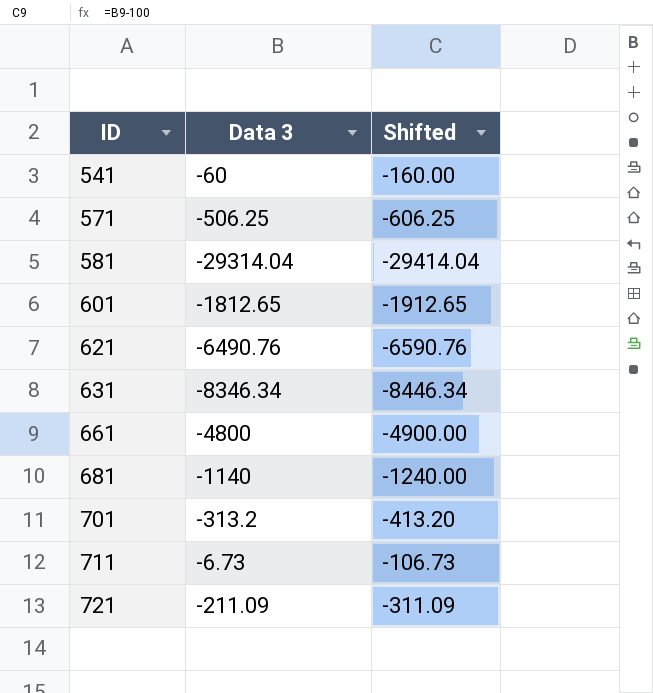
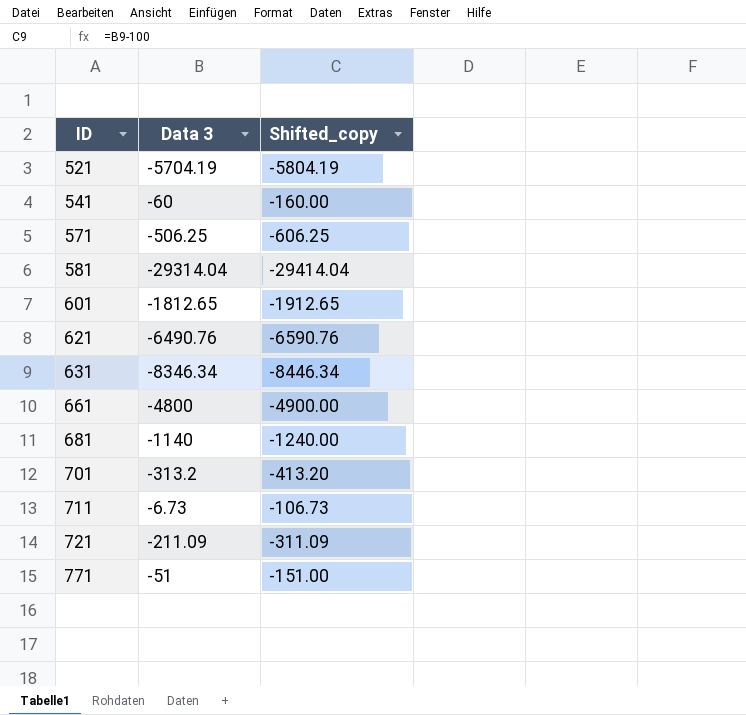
column name: Shifted -> Shifted_copy
row 521: none -> -5704.19 | -5804.19
row 771: none -> -51 | -151.00

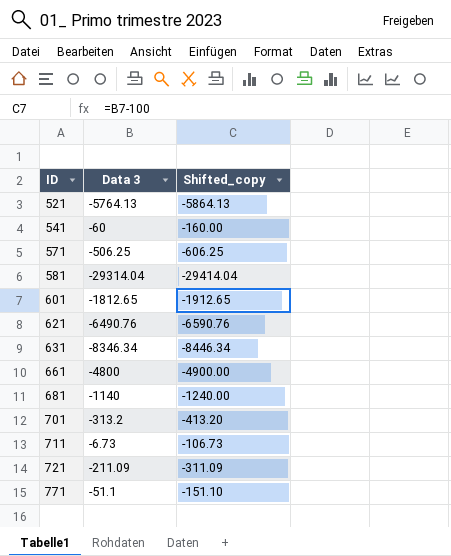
521 | Data 3: -5704.19 -> -5764.13
521 | Shifted_copy: -5804.19 -> -5864.13
771 | Data 3: -51 -> -51.1
771 | Shifted_copy: -151.00 -> -151.10

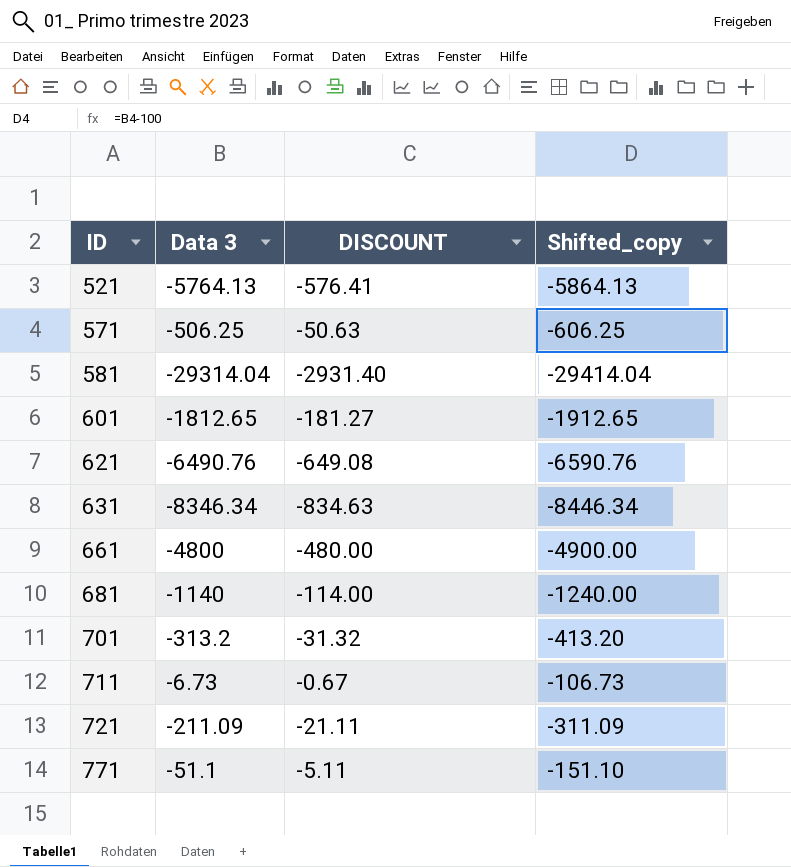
column DISCOUNT | formula: none -> [Data 3] * 0.1
row 541: -60 | -160.00 -> none

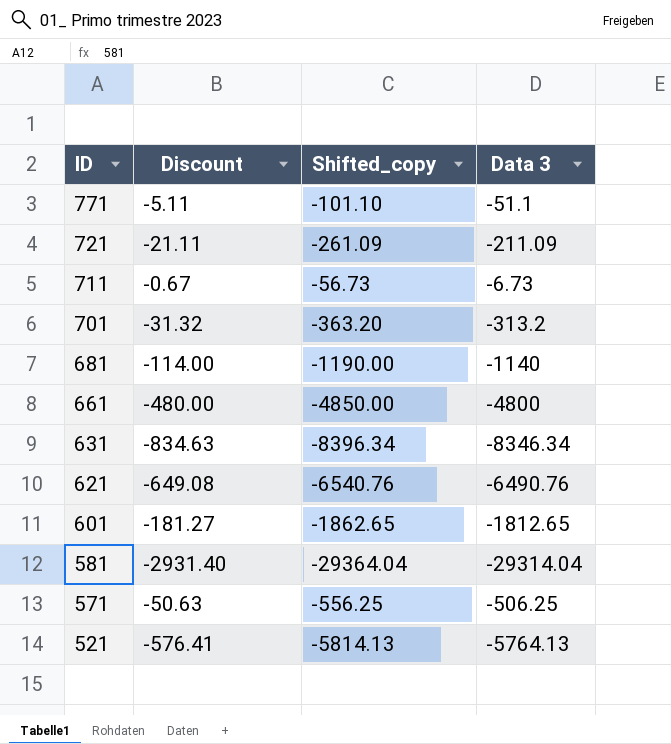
row order: ID ascending -> ID descending
column name: DISCOUNT -> Discount
column Shifted_copy | formula: [Data 3] - 100 -> [Data 3] - 50
column Data 3 | position: 2 -> 4

